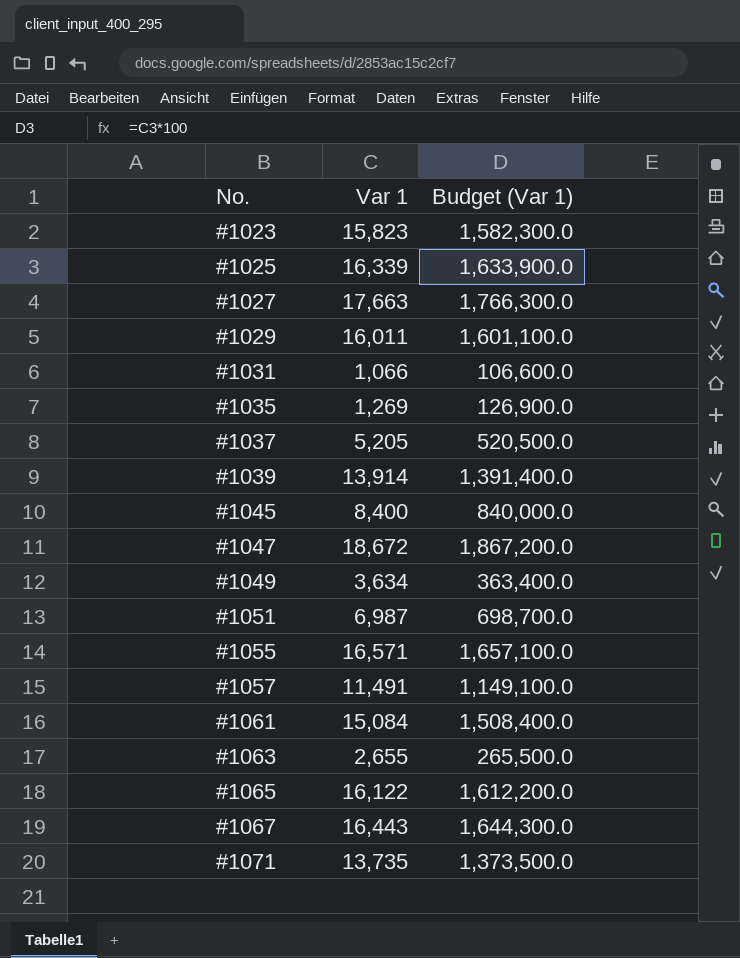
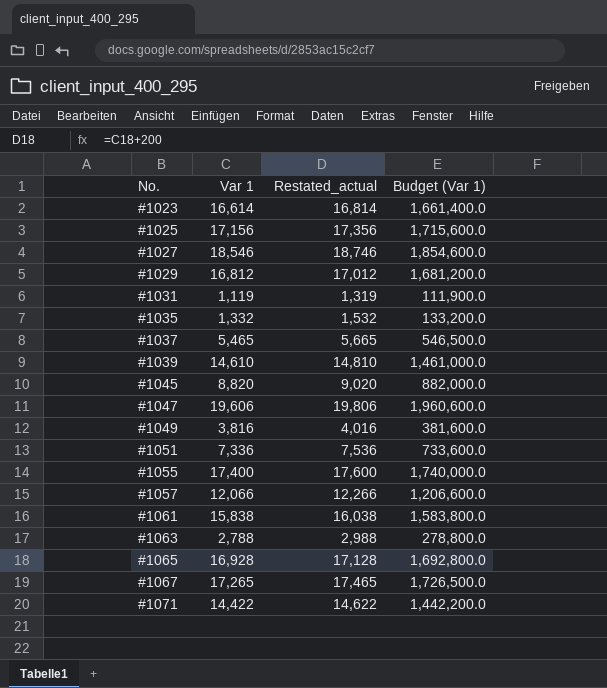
column Restated_actual | formula: none -> [Var 1] + 200
#1023 | Var 1: 15,823 -> 16,614
#1023 | Budget (Var 1): 1,582,300.0 -> 1,661,400.0
#1025 | Var 1: 16,339 -> 17,156
#1025 | Budget (Var 1): 1,633,900.0 -> 1,715,600.0
#1027 | Var 1: 17,663 -> 18,546
#1027 | Budget (Var 1): 1,766,300.0 -> 1,854,600.0
#1029 | Var 1: 16,011 -> 16,812
#1029 | Budget (Var 1): 1,601,100.0 -> 1,681,200.0
#1031 | Var 1: 1,066 -> 1,119
#1031 | Budget (Var 1): 106,600.0 -> 111,900.0
#1035 | Var 1: 1,269 -> 1,332
#1035 | Budget (Var 1): 126,900.0 -> 133,200.0
#1037 | Var 1: 5,205 -> 5,465
#1037 | Budget (Var 1): 520,500.0 -> 546,500.0
#1039 | Var 1: 13,914 -> 14,610
#1039 | Budget (Var 1): 1,391,400.0 -> 1,461,000.0
#1045 | Var 1: 8,400 -> 8,820
#1045 | Budget (Var 1): 840,000.0 -> 882,000.0
#1047 | Var 1: 18,672 -> 19,606
#1047 | Budget (Var 1): 1,867,200.0 -> 1,960,600.0
#1049 | Var 1: 3,634 -> 3,816
#1049 | Budget (Var 1): 363,400.0 -> 381,600.0
#1051 | Var 1: 6,987 -> 7,336
#1051 | Budget (Var 1): 698,700.0 -> 733,600.0
#1055 | Var 1: 16,571 -> 17,400
#1055 | Budget (Var 1): 1,657,100.0 -> 1,740,000.0
#1057 | Var 1: 11,491 -> 12,066
#1057 | Budget (Var 1): 1,149,100.0 -> 1,206,600.0
#1061 | Var 1: 15,084 -> 15,838
#1061 | Budget (Var 1): 1,508,400.0 -> 1,583,800.0
#1063 | Var 1: 2,655 -> 2,788
#1063 | Budget (Var 1): 265,500.0 -> 278,800.0
#1065 | Var 1: 16,122 -> 16,928
#1065 | Budget (Var 1): 1,612,200.0 -> 1,692,800.0
#1067 | Var 1: 16,443 -> 17,265
#1067 | Budget (Var 1): 1,644,300.0 -> 1,726,500.0
#1071 | Var 1: 13,735 -> 14,422
#1071 | Budget (Var 1): 1,373,500.0 -> 1,442,200.0

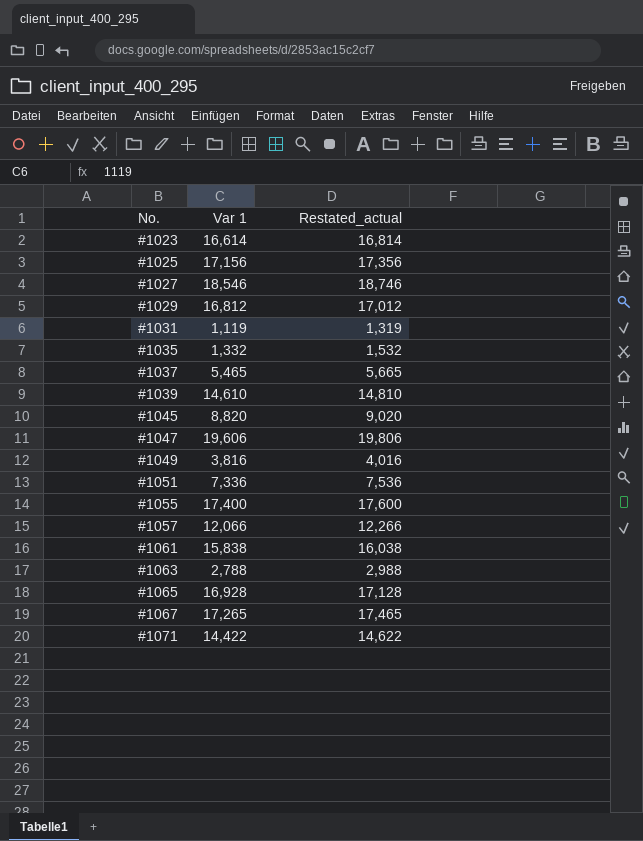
column Budget (Var 1) | formula: [Var 1] * 100 -> none

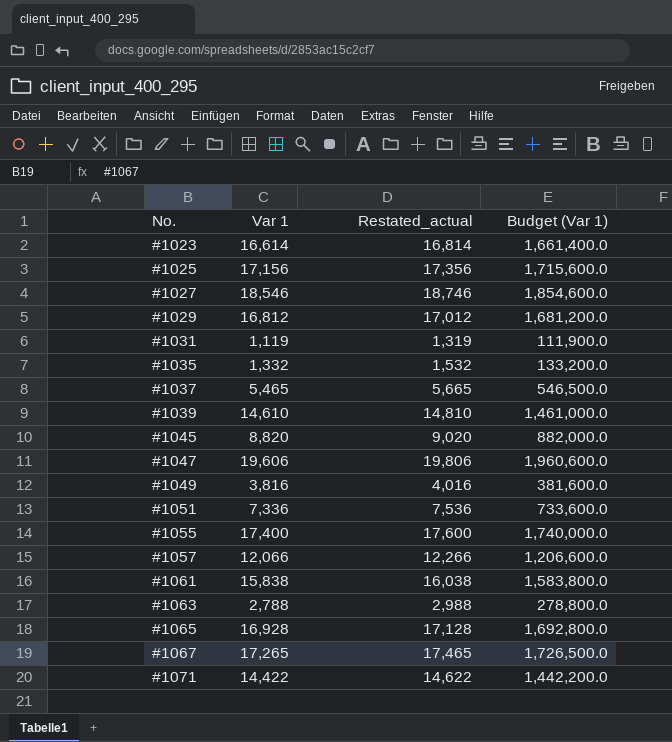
column Budget (Var 1) | formula: none -> [Var 1] * 100

